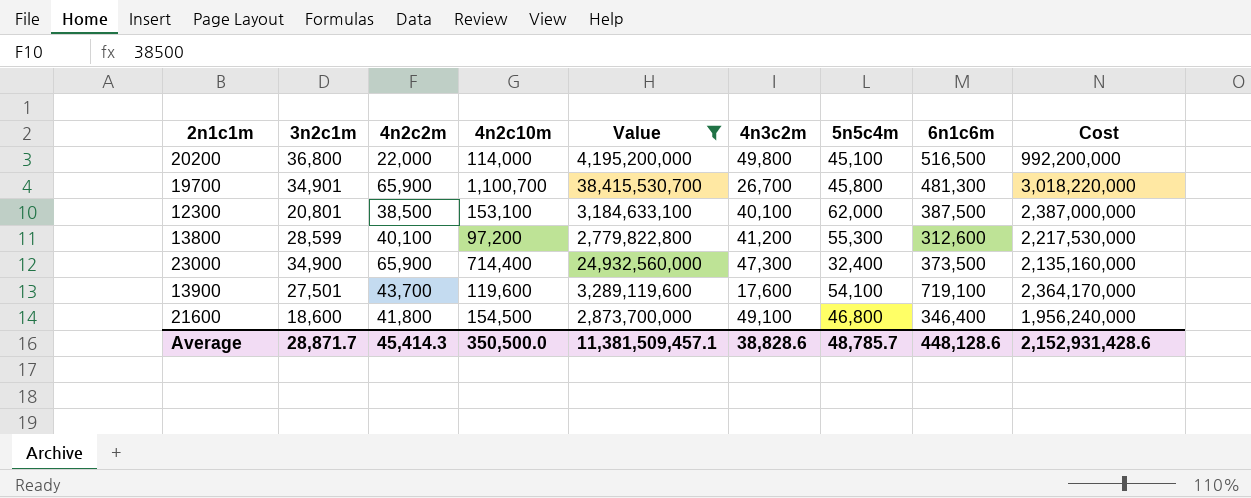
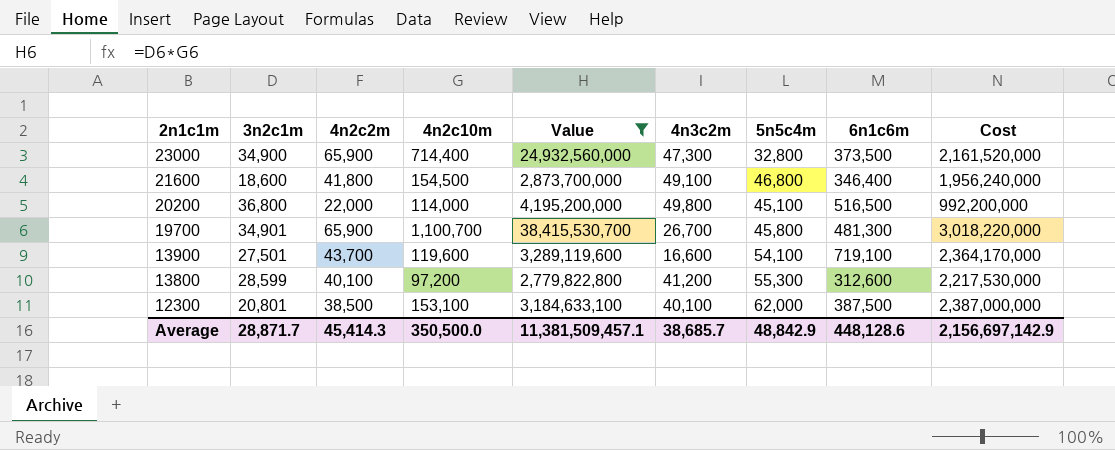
row order: none -> 2n1c1m descending
23000 | 5n5c4m: 32,400 -> 32,800
23000 | Cost: 2,135,160,000 -> 2,161,520,000
13900 | 4n3c2m: 17,600 -> 16,600
Average | 4n3c2m: 38,828.6 -> 38,685.7
Average | 5n5c4m: 48,785.7 -> 48,842.9
Average | Cost: 2,152,931,428.6 -> 2,156,697,142.9

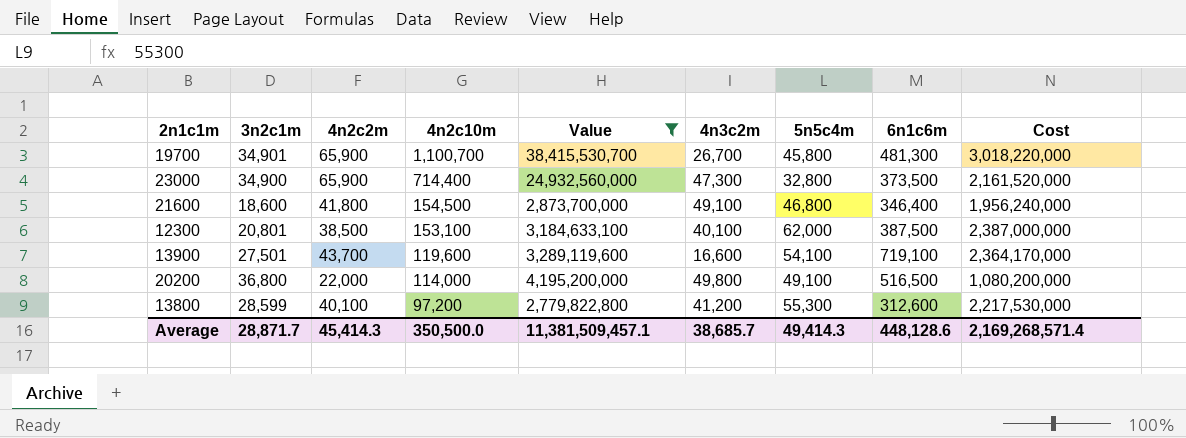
row order: 2n1c1m descending -> 4n2c10m descending
20200 | 5n5c4m: 45,100 -> 49,100
20200 | Cost: 992,200,000 -> 1,080,200,000
Average | 5n5c4m: 48,842.9 -> 49,414.3
Average | Cost: 2,156,697,142.9 -> 2,169,268,571.4

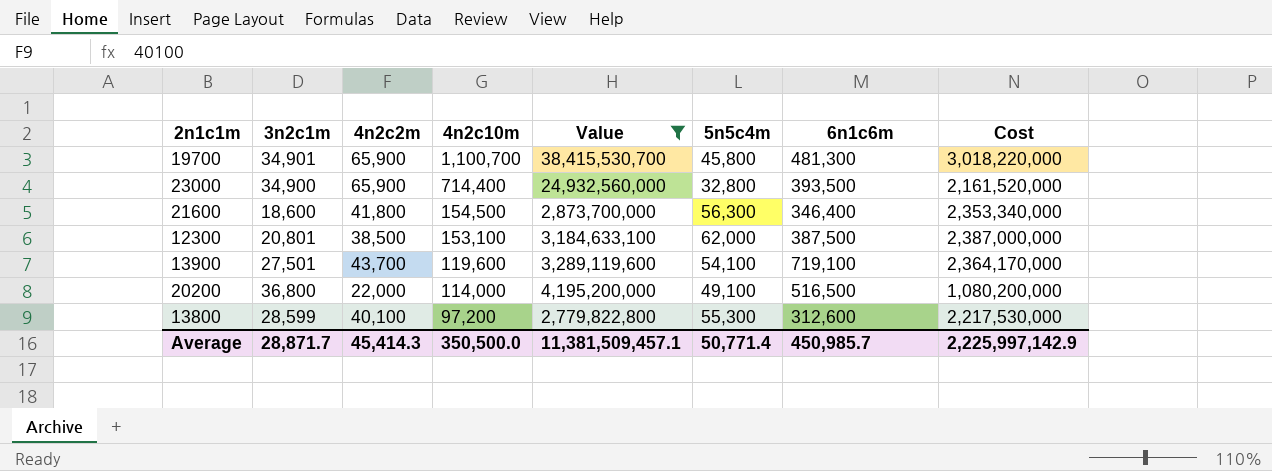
column 4n3c2m | position: 6 -> none
23000 | 6n1c6m: 373,500 -> 393,500
21600 | 5n5c4m: 46,800 -> 56,300
21600 | Cost: 1,956,240,000 -> 2,353,340,000
Average | 5n5c4m: 49,414.3 -> 50,771.4
Average | 6n1c6m: 448,128.6 -> 450,985.7
Average | Cost: 2,169,268,571.4 -> 2,225,997,142.9

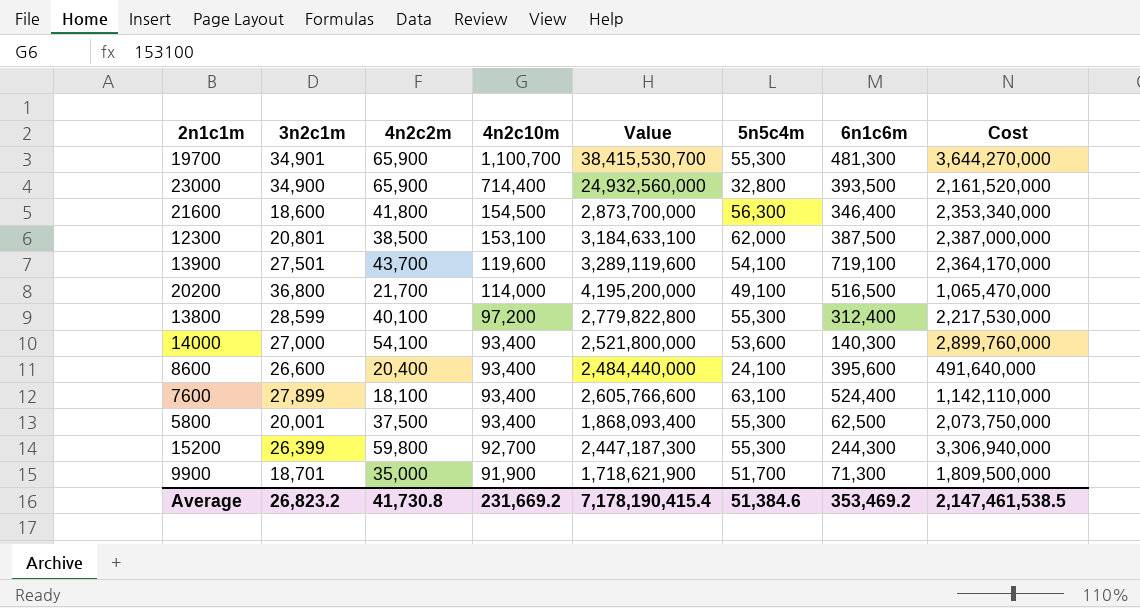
filter: Value >= 2,779,822,800 -> none
19700 | 5n5c4m: 45,800 -> 55,300
19700 | Cost: 3,018,220,000 -> 3,644,270,000
20200 | 4n2c2m: 22,000 -> 21,700
20200 | Cost: 1,080,200,000 -> 1,065,470,000
13800 | 6n1c6m: 312,600 -> 312,400
Average | 3n2c1m: 28,871.7 -> 26,823.2
Average | 4n2c2m: 45,414.3 -> 41,730.8
Average | 4n2c10m: 350,500.0 -> 231,669.2
Average | Value: 11,381,509,457.1 -> 7,178,190,415.4
Average | 5n5c4m: 50,771.4 -> 51,384.6
Average | 6n1c6m: 450,985.7 -> 353,469.2
Average | Cost: 2,225,997,142.9 -> 2,147,461,538.5

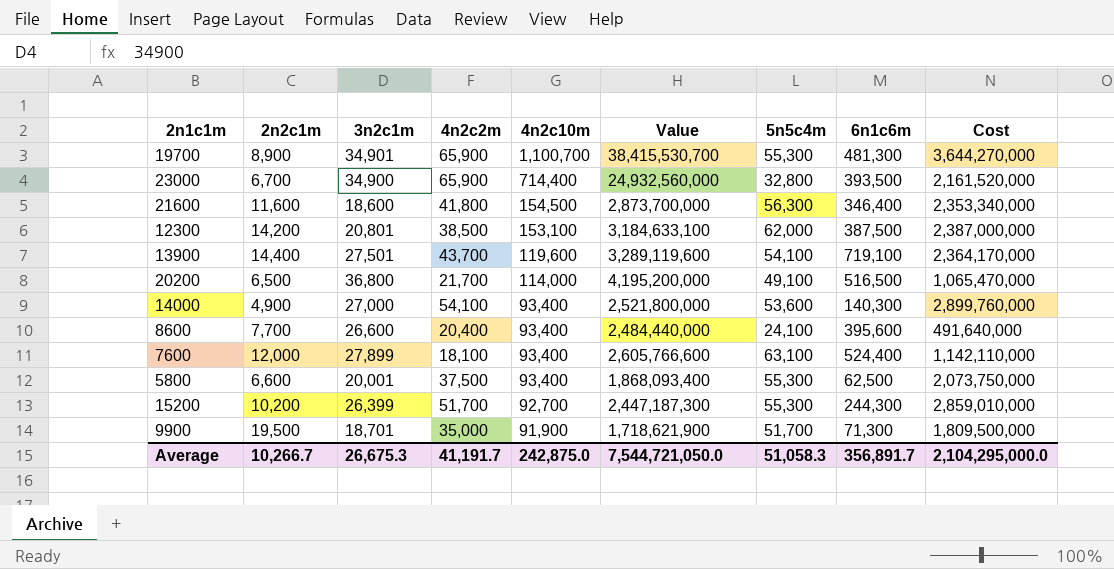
column 2n2c1m | position: none -> 2
row 13800: 28,599 | 40,100 | 97,200 | 2,779,822,800 | 55,300 | 312,400 | 2,217,530,000 -> none
15200 | 4n2c2m: 59,800 -> 51,700
15200 | Cost: 3,306,940,000 -> 2,859,010,000
Average | 3n2c1m: 26,823.2 -> 26,675.3
Average | 4n2c2m: 41,730.8 -> 41,191.7
Average | 4n2c10m: 231,669.2 -> 242,875.0
Average | Value: 7,178,190,415.4 -> 7,544,721,050.0
Average | 5n5c4m: 51,384.6 -> 51,058.3
Average | 6n1c6m: 353,469.2 -> 356,891.7
Average | Cost: 2,147,461,538.5 -> 2,104,295,000.0

